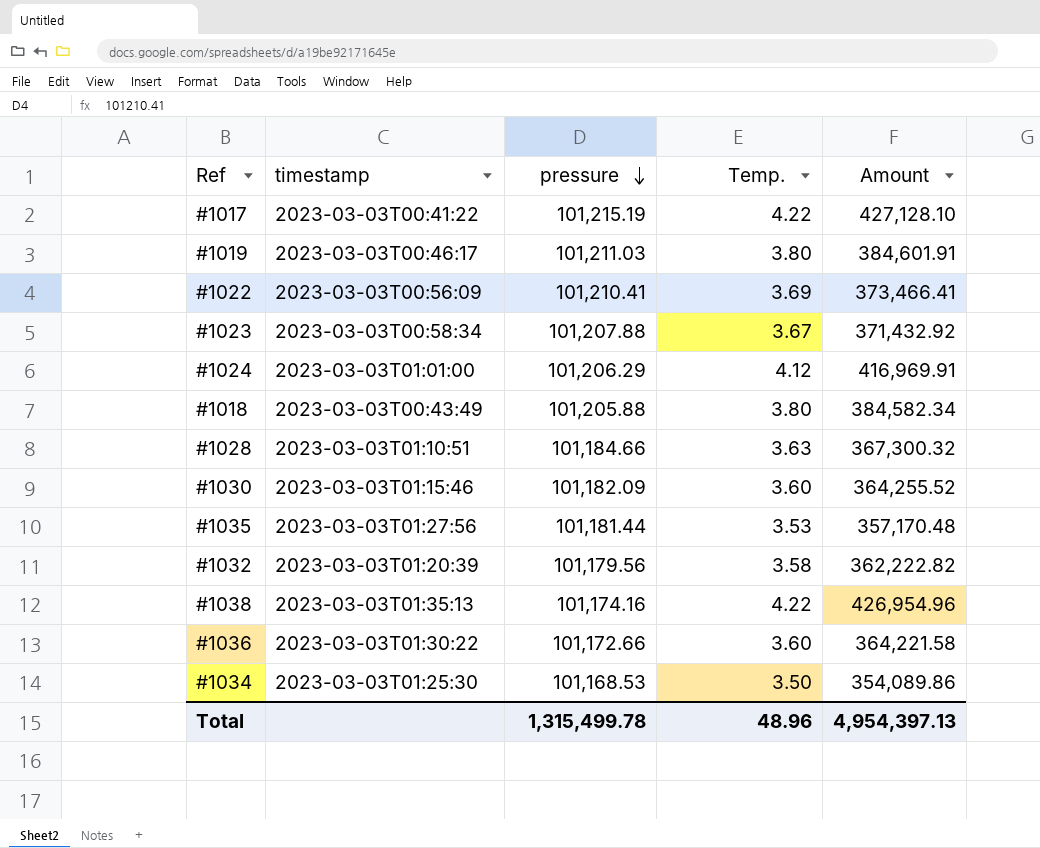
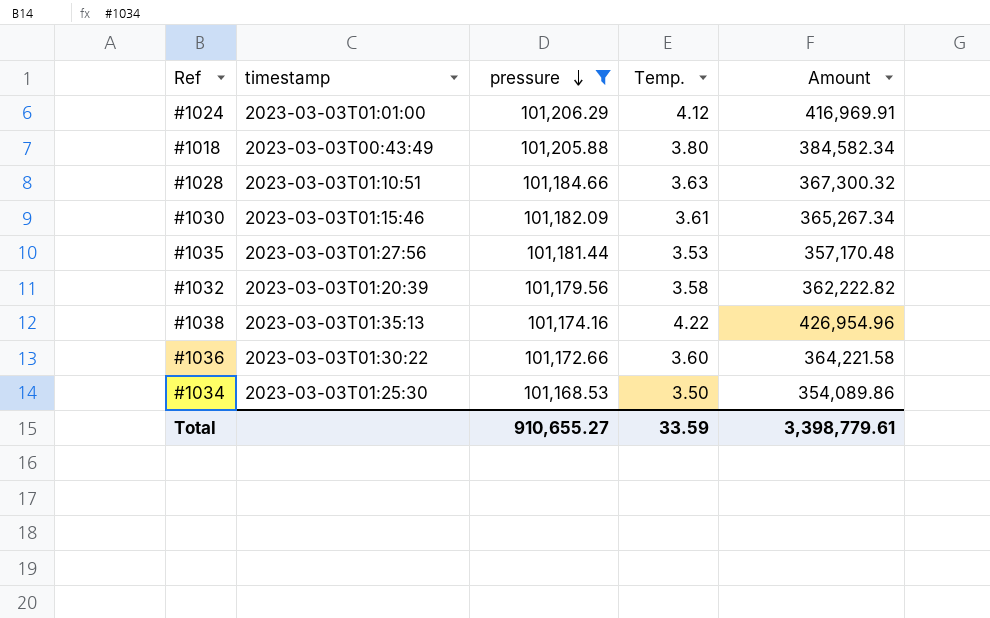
filter: none -> pressure <= 101,206.29
#1030 | Temp.: 3.60 -> 3.61
#1030 | Amount: 364,255.52 -> 365,267.34
Total | pressure: 1,315,499.78 -> 910,655.27
Total | Temp.: 48.96 -> 33.59
Total | Amount: 4,954,397.13 -> 3,398,779.61

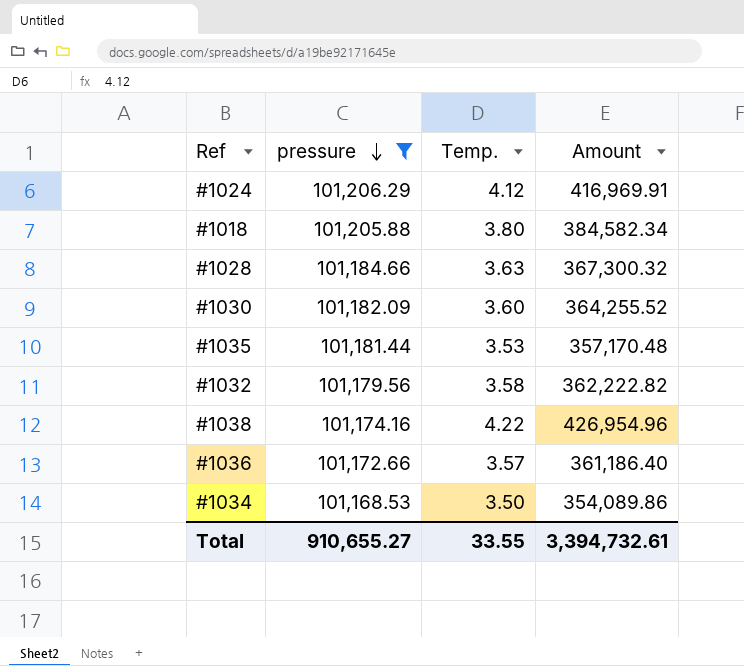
column timestamp | position: 2 -> none
#1030 | Temp.: 3.61 -> 3.60
#1030 | Amount: 365,267.34 -> 364,255.52
#1036 | Temp.: 3.60 -> 3.57
#1036 | Amount: 364,221.58 -> 361,186.40
Total | Temp.: 33.59 -> 33.55
Total | Amount: 3,398,779.61 -> 3,394,732.61

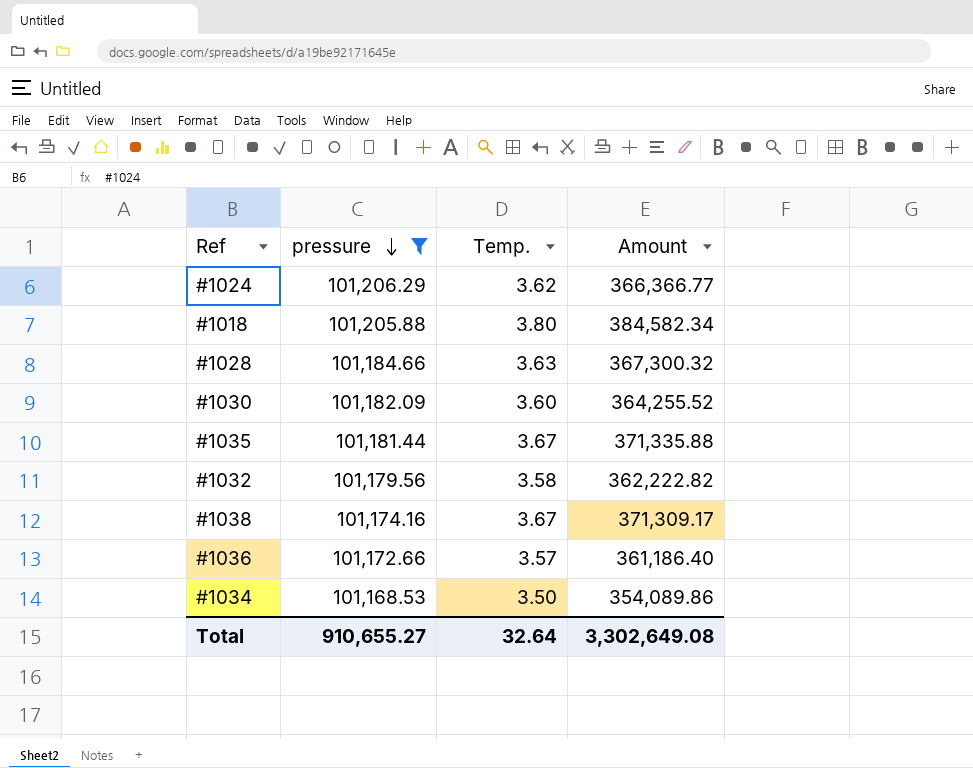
#1024 | Temp.: 4.12 -> 3.62
#1024 | Amount: 416,969.91 -> 366,366.77
#1035 | Temp.: 3.53 -> 3.67
#1035 | Amount: 357,170.48 -> 371,335.88
#1038 | Temp.: 4.22 -> 3.67
#1038 | Amount: 426,954.96 -> 371,309.17
Total | Temp.: 33.55 -> 32.64
Total | Amount: 3,394,732.61 -> 3,302,649.08

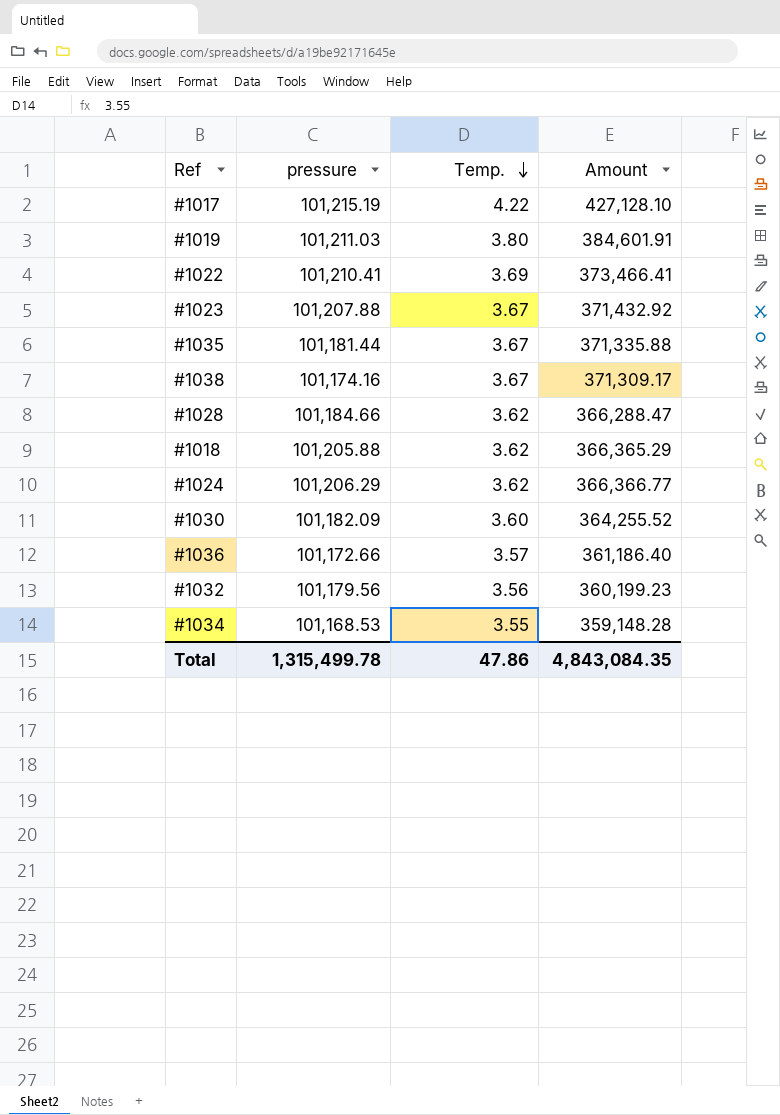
filter: pressure <= 101,206.29 -> none
row order: pressure descending -> Temp. descending
#1028 | Temp.: 3.63 -> 3.62
#1028 | Amount: 367,300.32 -> 366,288.47
#1018 | Temp.: 3.80 -> 3.62
#1018 | Amount: 384,582.34 -> 366,365.29
#1032 | Temp.: 3.58 -> 3.56
#1032 | Amount: 362,222.82 -> 360,199.23
#1034 | Temp.: 3.50 -> 3.55
#1034 | Amount: 354,089.86 -> 359,148.28
Total | pressure: 910,655.27 -> 1,315,499.78
Total | Temp.: 32.64 -> 47.86
Total | Amount: 3,302,649.08 -> 4,843,084.35

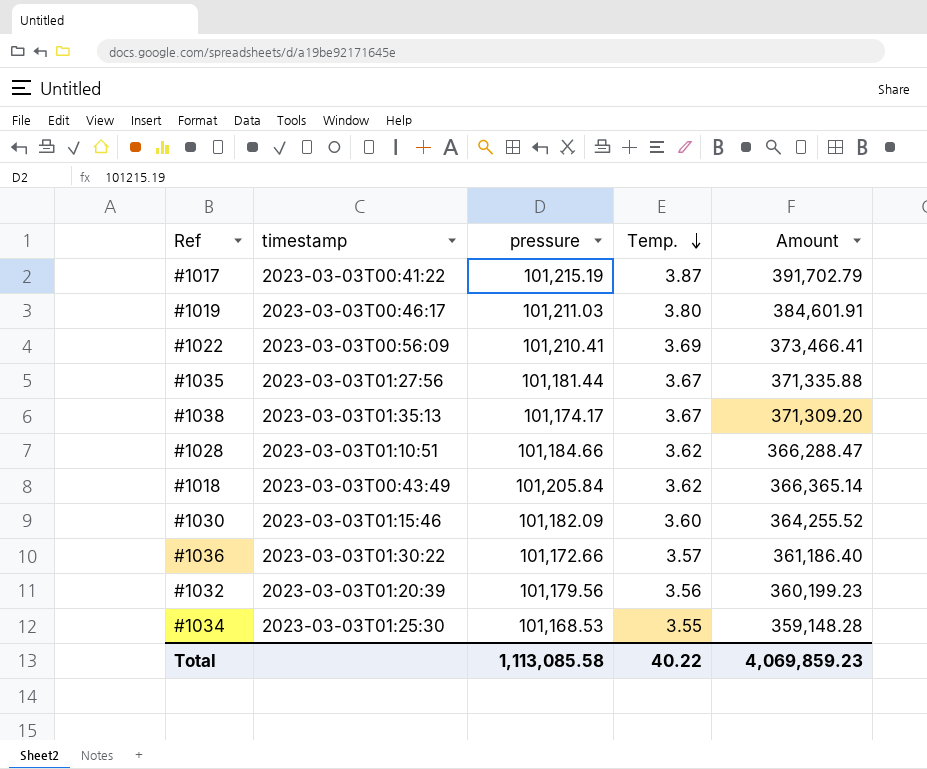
column timestamp | position: none -> 2
row #1023: 101,207.88 | 3.67 | 371,432.92 -> none
row #1024: 101,206.29 | 3.62 | 366,366.77 -> none
#1017 | Temp.: 4.22 -> 3.87
#1017 | Amount: 427,128.10 -> 391,702.79
#1038 | pressure: 101,174.16 -> 101,174.17
#1038 | Amount: 371,309.17 -> 371,309.20
#1018 | pressure: 101,205.88 -> 101,205.84
#1018 | Amount: 366,365.29 -> 366,365.14
Total | pressure: 1,315,499.78 -> 1,113,085.58
Total | Temp.: 47.86 -> 40.22
Total | Amount: 4,843,084.35 -> 4,069,859.23

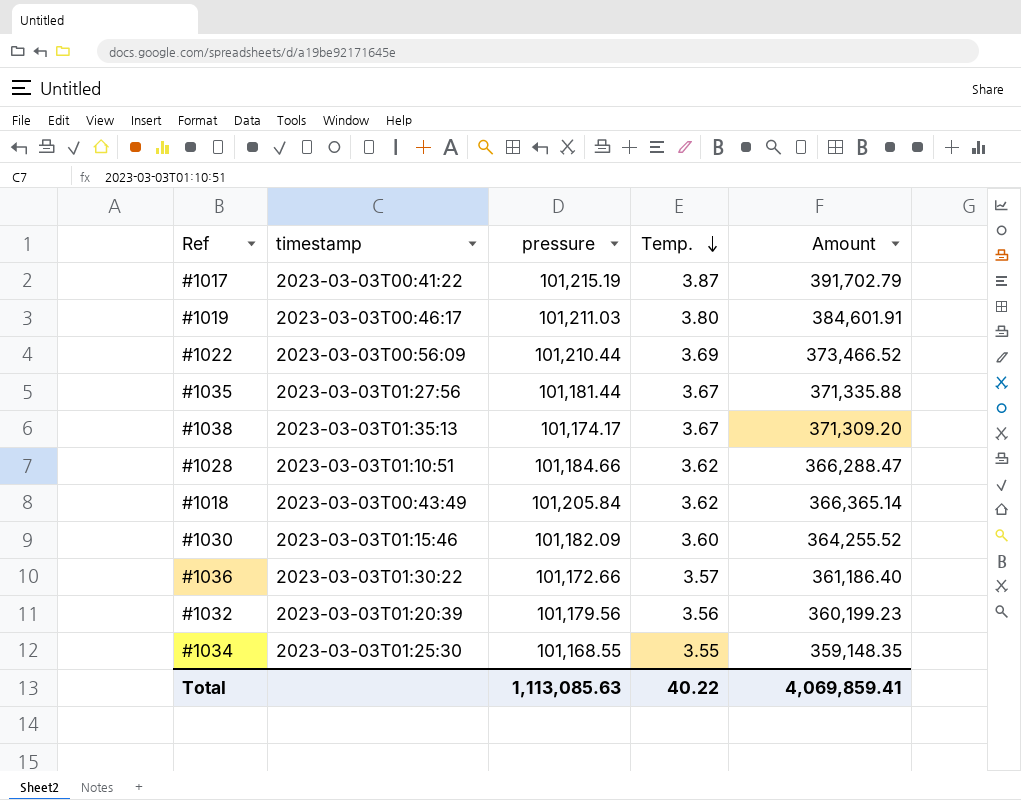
#1022 | pressure: 101,210.41 -> 101,210.44
#1022 | Amount: 373,466.41 -> 373,466.52
#1034 | pressure: 101,168.53 -> 101,168.55
#1034 | Amount: 359,148.28 -> 359,148.35
Total | pressure: 1,113,085.58 -> 1,113,085.63
Total | Amount: 4,069,859.23 -> 4,069,859.41

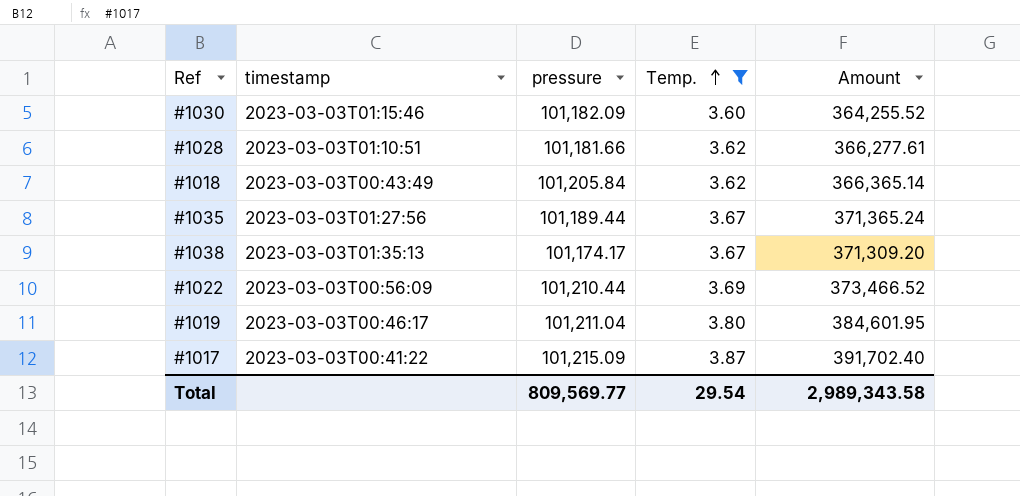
filter: none -> Temp. >= 3.60
row order: Temp. descending -> Temp. ascending
#1028 | pressure: 101,184.66 -> 101,181.66
#1028 | Amount: 366,288.47 -> 366,277.61
#1035 | pressure: 101,181.44 -> 101,189.44
#1035 | Amount: 371,335.88 -> 371,365.24
#1019 | pressure: 101,211.03 -> 101,211.04
#1019 | Amount: 384,601.91 -> 384,601.95
#1017 | pressure: 101,215.19 -> 101,215.09
#1017 | Amount: 391,702.79 -> 391,702.40
Total | pressure: 1,113,085.63 -> 809,569.77
Total | Temp.: 40.22 -> 29.54
Total | Amount: 4,069,859.41 -> 2,989,343.58

